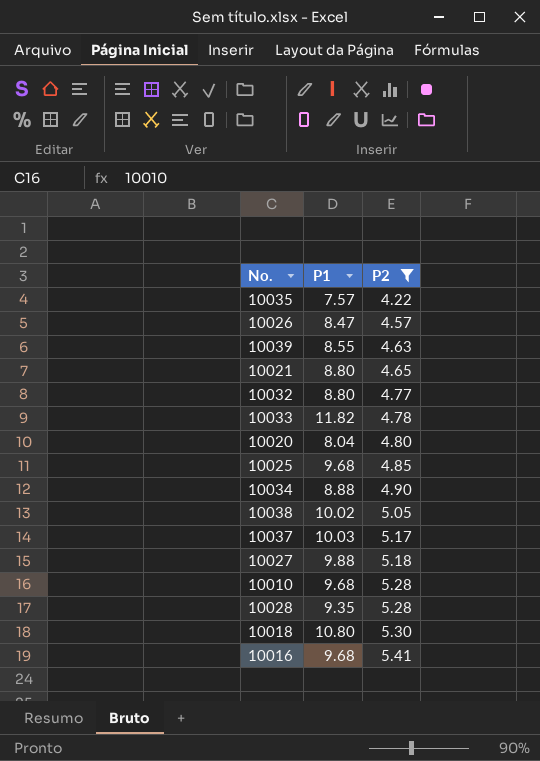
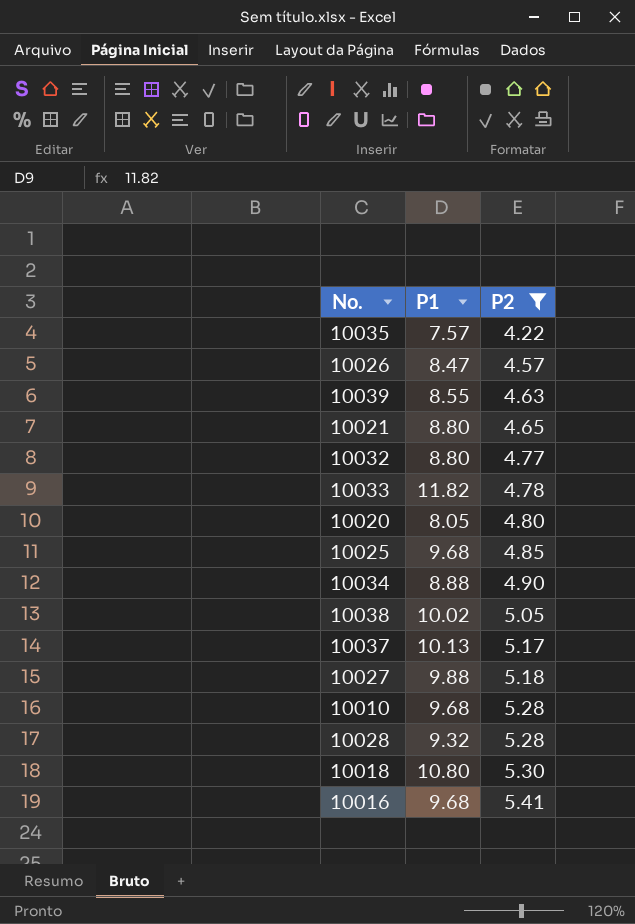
10020 | P1: 8.04 -> 8.05
10037 | P1: 10.03 -> 10.13
10028 | P1: 9.35 -> 9.32

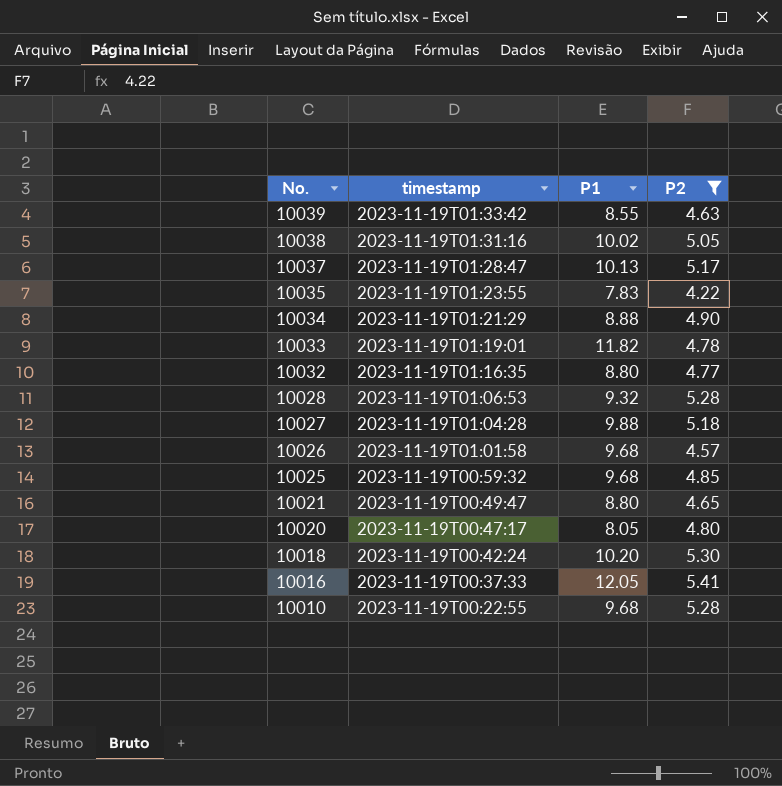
row order: P2 ascending -> No. descending
column timestamp | position: none -> 2
10035 | P1: 7.57 -> 7.83
10026 | P1: 8.47 -> 9.68
10018 | P1: 10.80 -> 10.20
10016 | P1: 9.68 -> 12.05

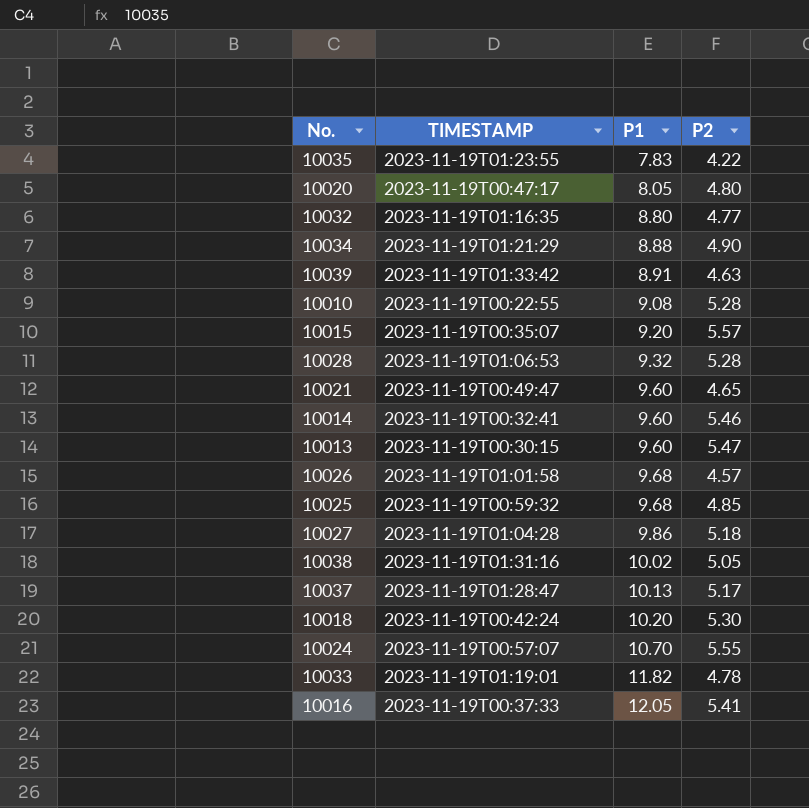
filter: P2 <= 5.41 -> none
row order: No. descending -> P1 ascending
column name: timestamp -> TIMESTAMP
10039 | P1: 8.55 -> 8.91
10010 | P1: 9.68 -> 9.08
10021 | P1: 8.80 -> 9.60
10027 | P1: 9.88 -> 9.86

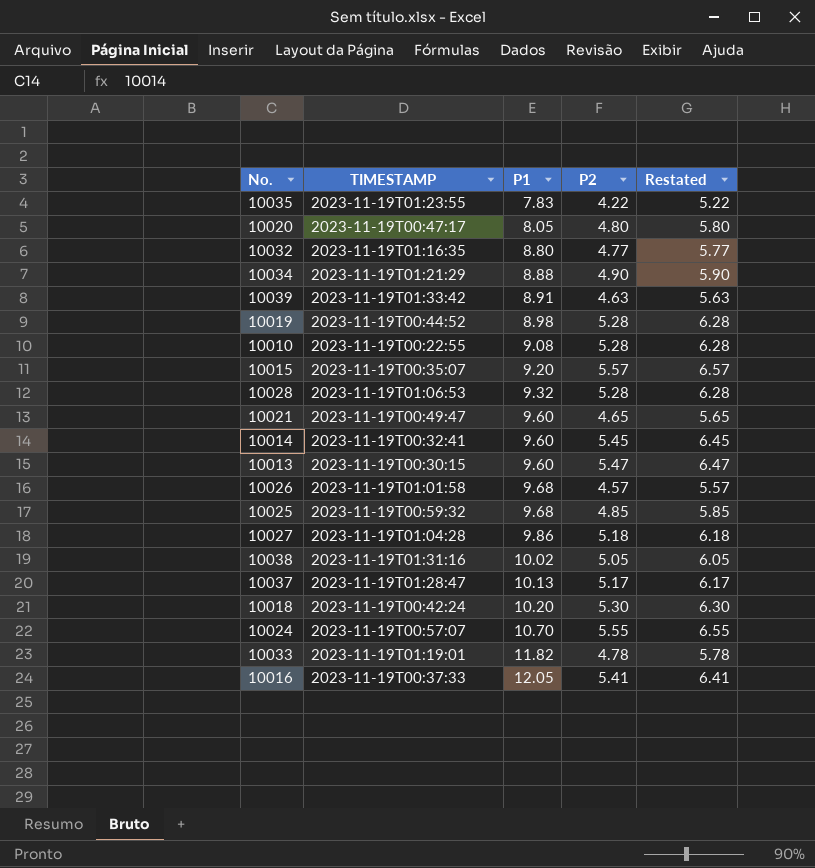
column Restated | formula: none -> [P2] + 1
row 10019: none -> 2023-11-19T00:44:52 | 8.98 | 5.28 | 6.28
10014 | P2: 5.46 -> 5.45

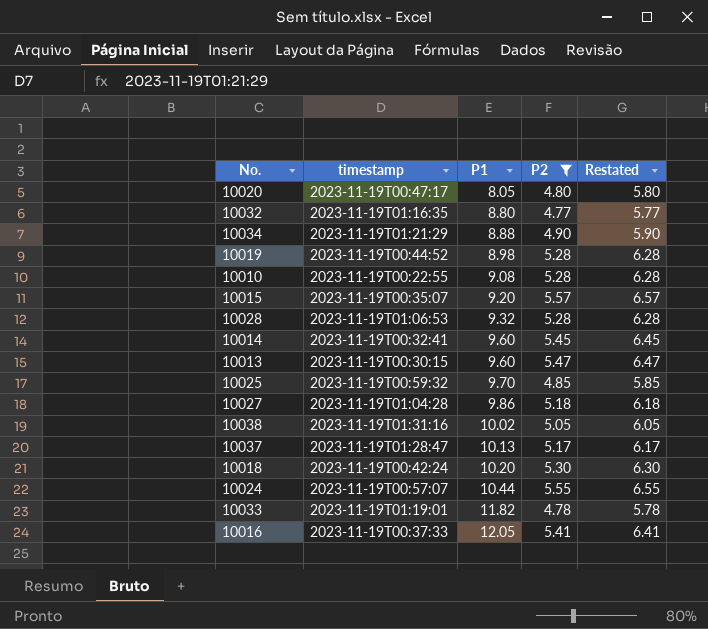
filter: none -> P2 >= 4.77
column name: TIMESTAMP -> timestamp
10025 | P1: 9.68 -> 9.70
10024 | P1: 10.70 -> 10.44

